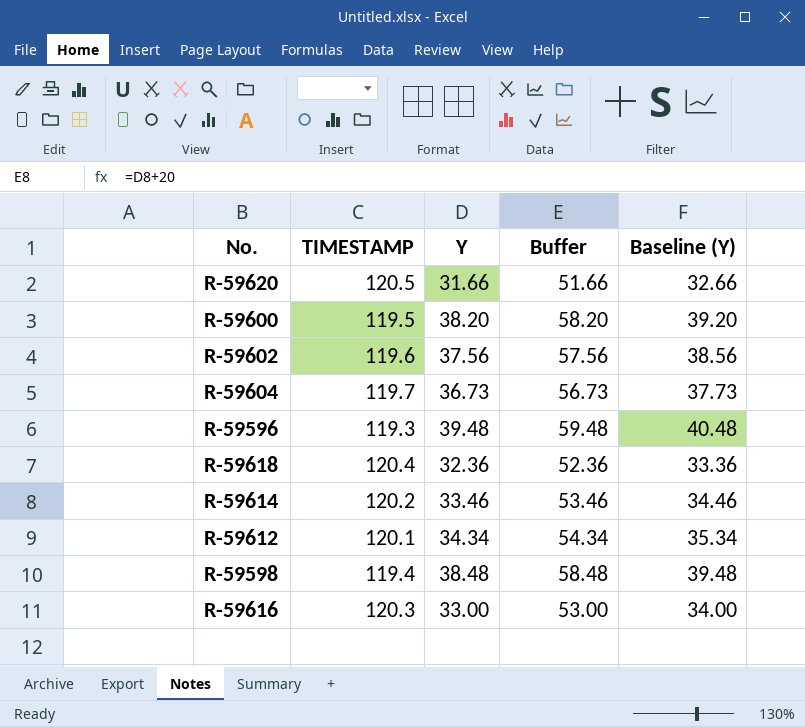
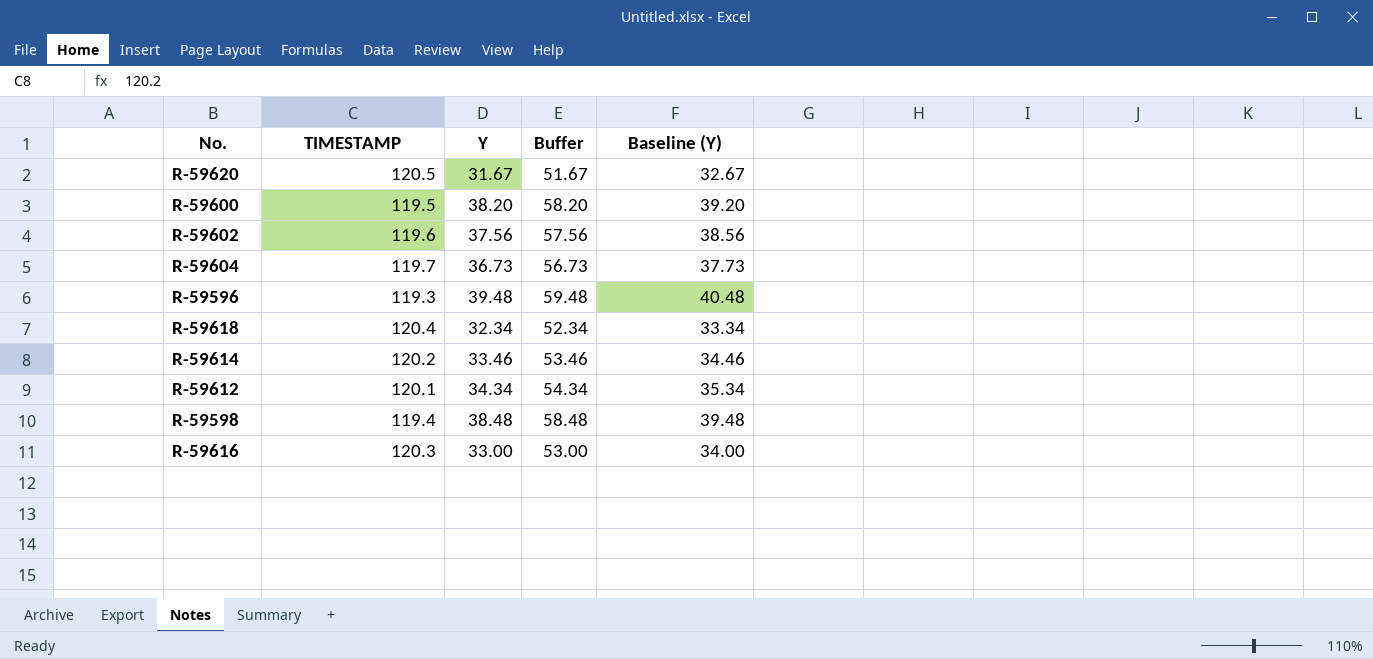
R-59620 | Y: 31.66 -> 31.67
R-59620 | Buffer: 51.66 -> 51.67
R-59620 | Baseline (Y): 32.66 -> 32.67
R-59618 | Y: 32.36 -> 32.34
R-59618 | Buffer: 52.36 -> 52.34
R-59618 | Baseline (Y): 33.36 -> 33.34

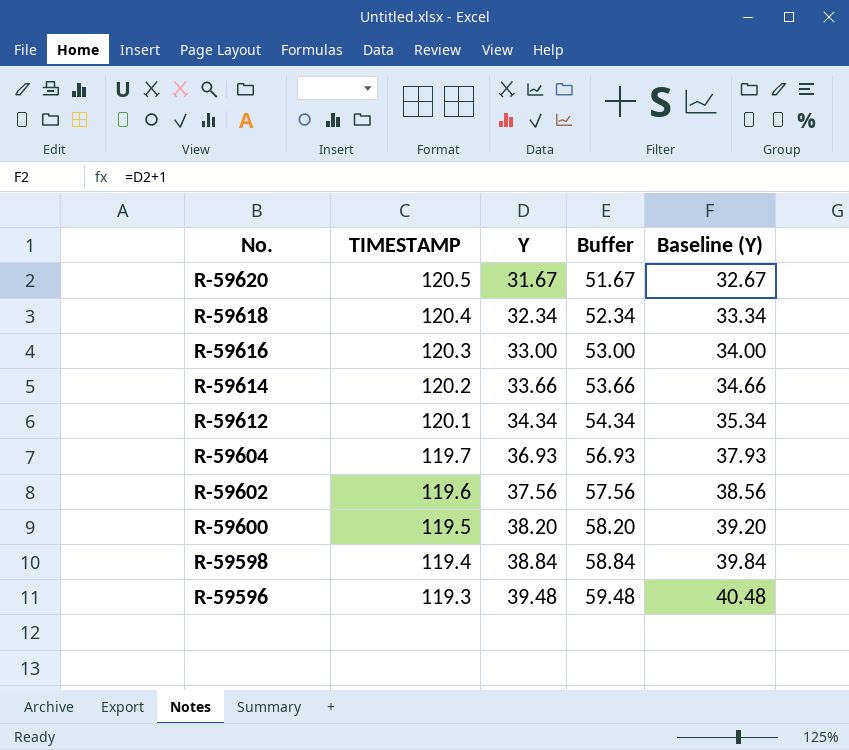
row order: none -> No. descending
R-59614 | Y: 33.46 -> 33.66
R-59614 | Buffer: 53.46 -> 53.66
R-59614 | Baseline (Y): 34.46 -> 34.66
R-59604 | Y: 36.73 -> 36.93
R-59604 | Buffer: 56.73 -> 56.93
R-59604 | Baseline (Y): 37.73 -> 37.93
R-59598 | Y: 38.48 -> 38.84
R-59598 | Buffer: 58.48 -> 58.84
R-59598 | Baseline (Y): 39.48 -> 39.84

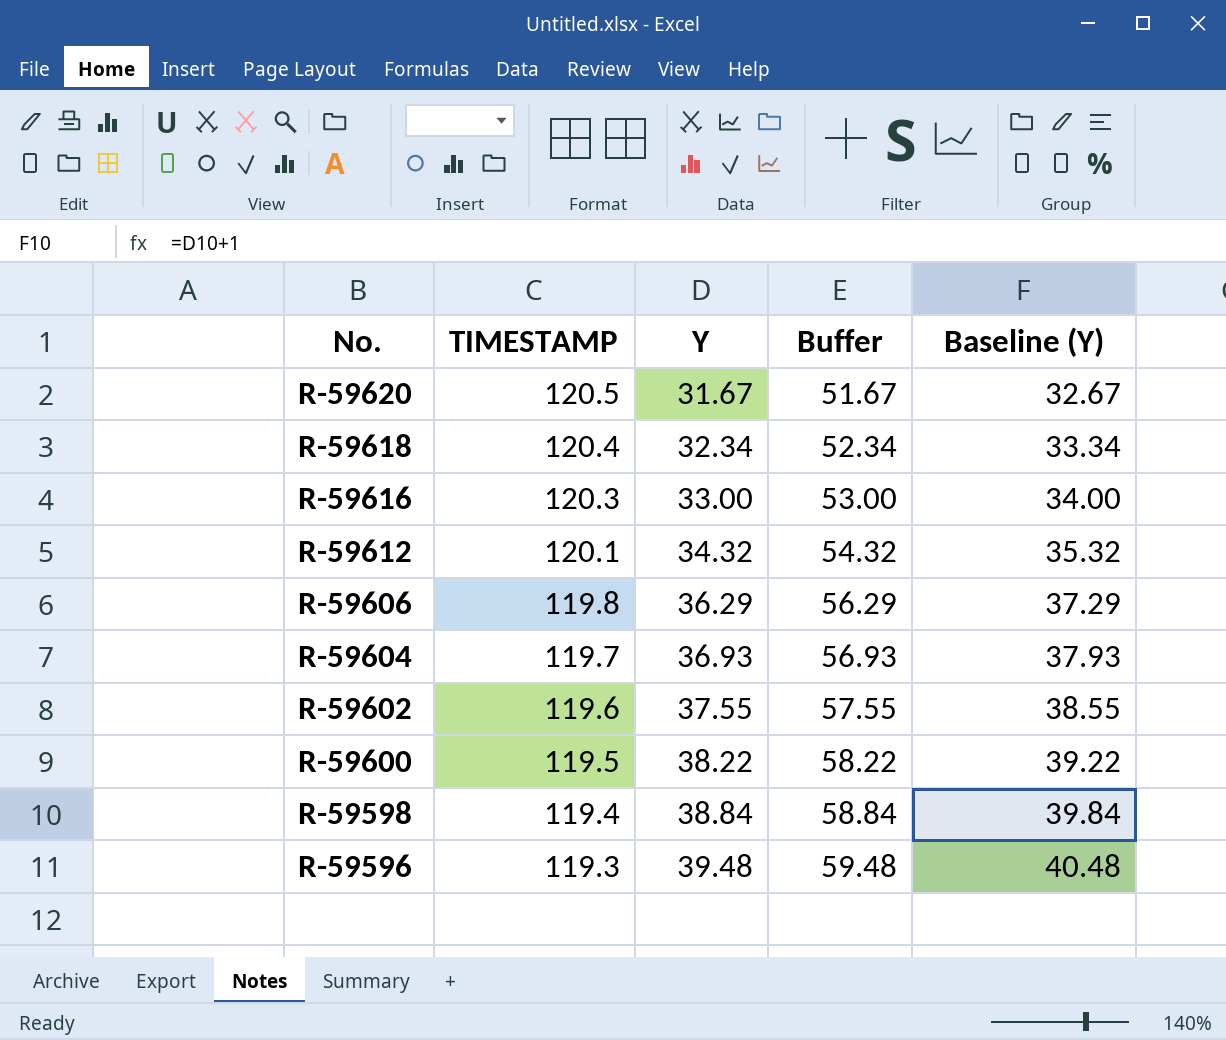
row R-59614: 120.2 | 33.66 | 53.66 | 34.66 -> none
R-59612 | Y: 34.34 -> 34.32
R-59612 | Buffer: 54.34 -> 54.32
R-59612 | Baseline (Y): 35.34 -> 35.32
row R-59606: none -> 119.8 | 36.29 | 56.29 | 37.29
R-59602 | Y: 37.56 -> 37.55
R-59602 | Buffer: 57.56 -> 57.55
R-59602 | Baseline (Y): 38.56 -> 38.55
R-59600 | Y: 38.20 -> 38.22
R-59600 | Buffer: 58.20 -> 58.22
R-59600 | Baseline (Y): 39.20 -> 39.22

